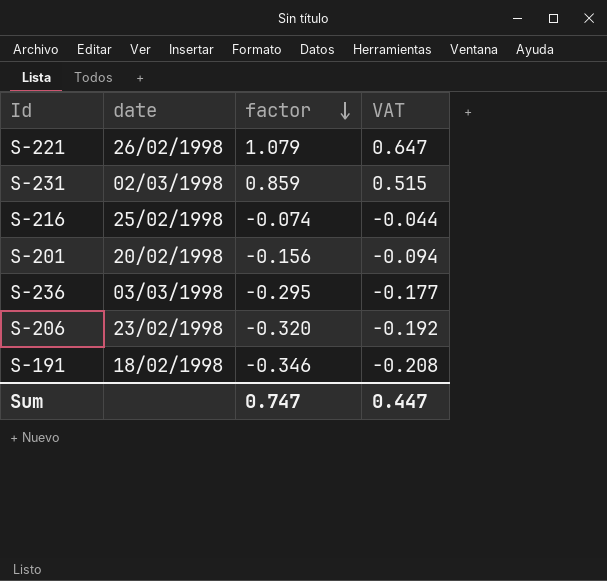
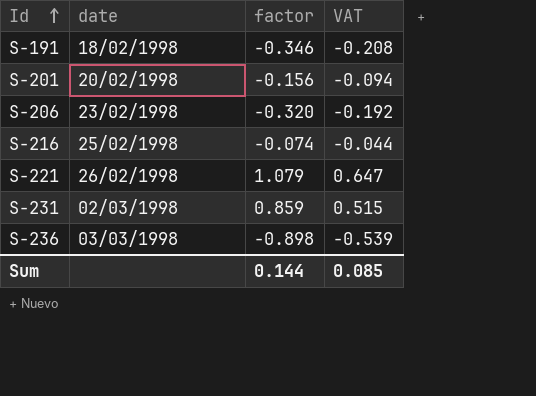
row order: factor descending -> Id ascending
S-236 | factor: -0.295 -> -0.898
S-236 | VAT: -0.177 -> -0.539
Sum | factor: 0.747 -> 0.144
Sum | VAT: 0.447 -> 0.085

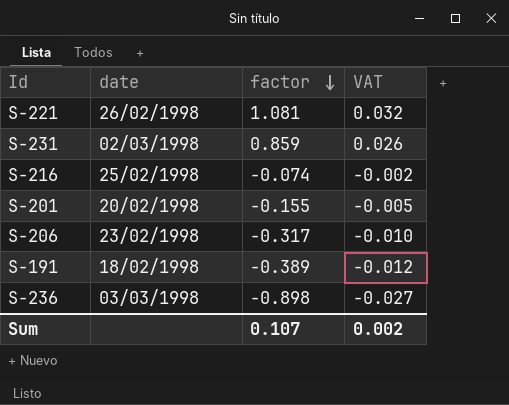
row order: Id ascending -> factor descending
column VAT | formula: [factor] * 0.6 -> [factor] * 0.03
S-221 | factor: 1.079 -> 1.081
S-201 | factor: -0.156 -> -0.155
S-206 | factor: -0.320 -> -0.317
S-191 | factor: -0.346 -> -0.389
Sum | factor: 0.144 -> 0.107
Sum | VAT: 0.085 -> 0.002

